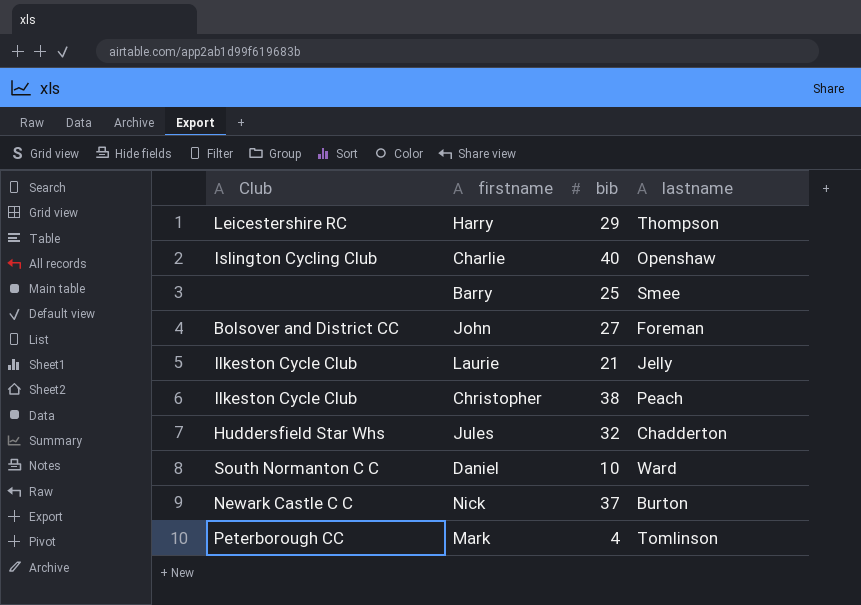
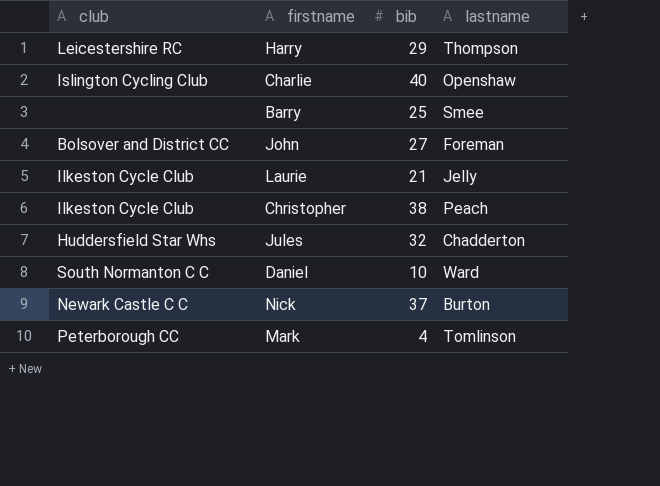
column name: Club -> club

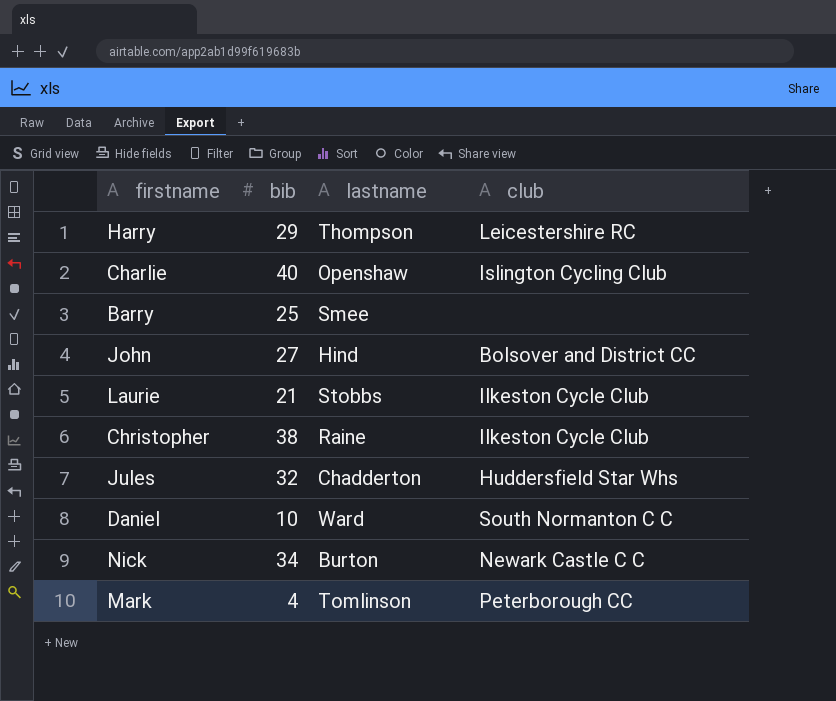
column club | position: 1 -> 4
John | lastname: Foreman -> Hind
Laurie | lastname: Jelly -> Stobbs
Christopher | lastname: Peach -> Raine
Nick | bib: 37 -> 34

